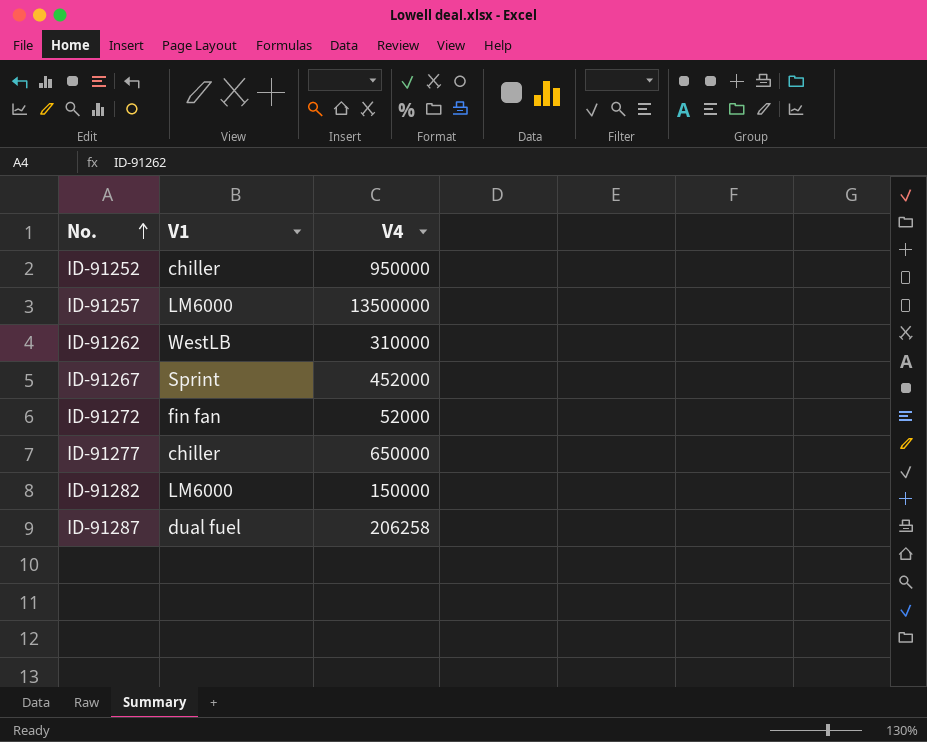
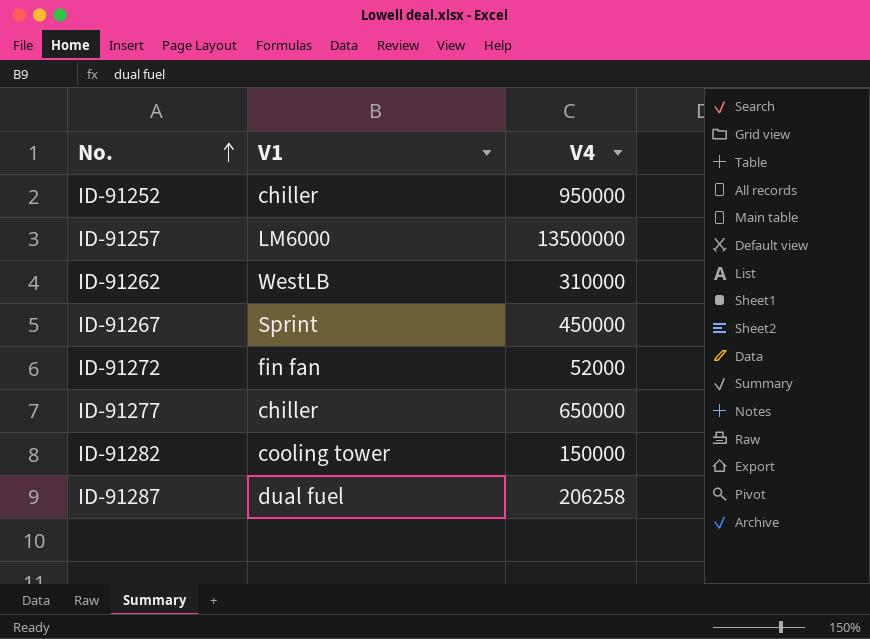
ID-91267 | V4: 452000 -> 450000
ID-91282 | V1: LM6000 -> cooling tower

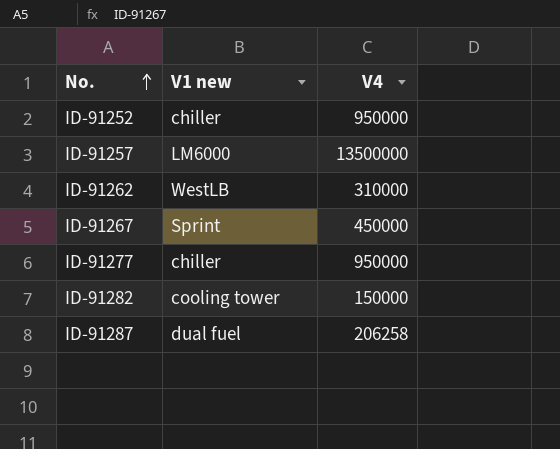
column name: V1 -> V1 new
row ID-91272: fin fan | 52000 -> none
ID-91277 | V4: 650000 -> 950000

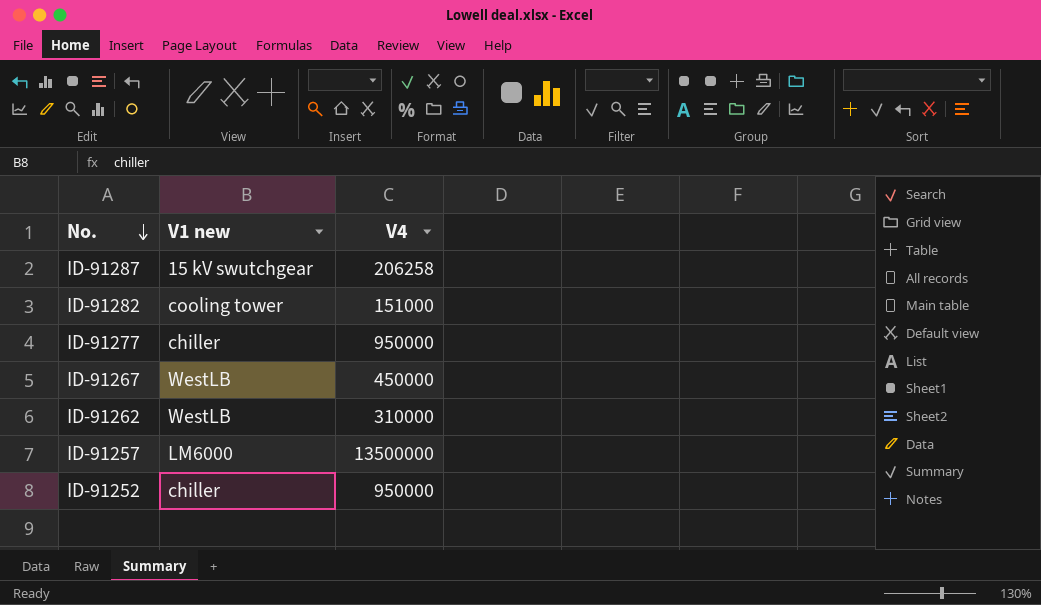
row order: No. ascending -> No. descending
ID-91287 | V1 new: dual fuel -> 15 kV swutchgear
ID-91282 | V4: 150000 -> 151000
ID-91267 | V1 new: Sprint -> WestLB

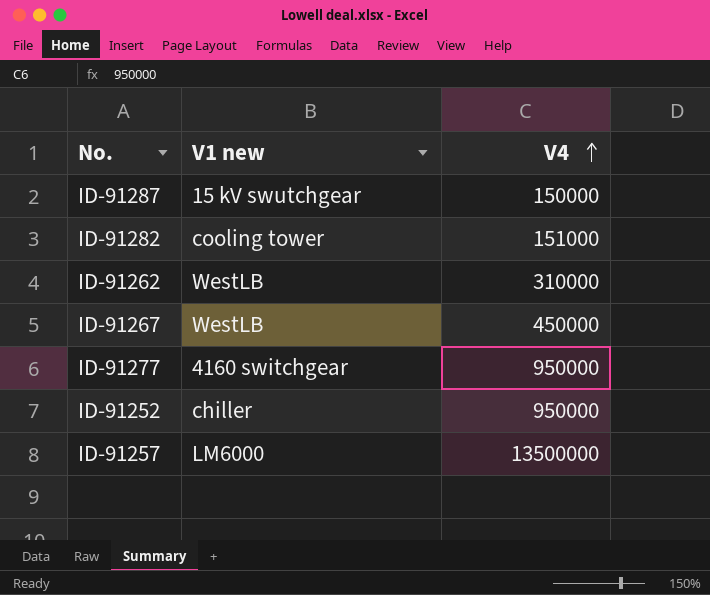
row order: No. descending -> V4 ascending
ID-91287 | V4: 206258 -> 150000
ID-91277 | V1 new: chiller -> 4160 switchgear

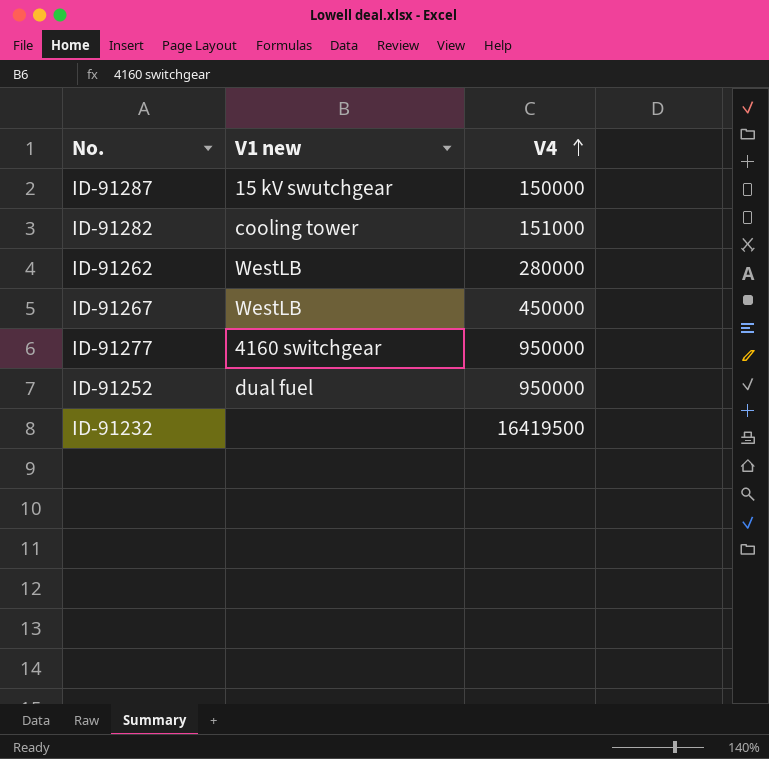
row ID-91257: LM6000 | 13500000 -> none
ID-91262 | V4: 310000 -> 280000
ID-91252 | V1 new: chiller -> dual fuel
row ID-91232: none -> none | 16419500

